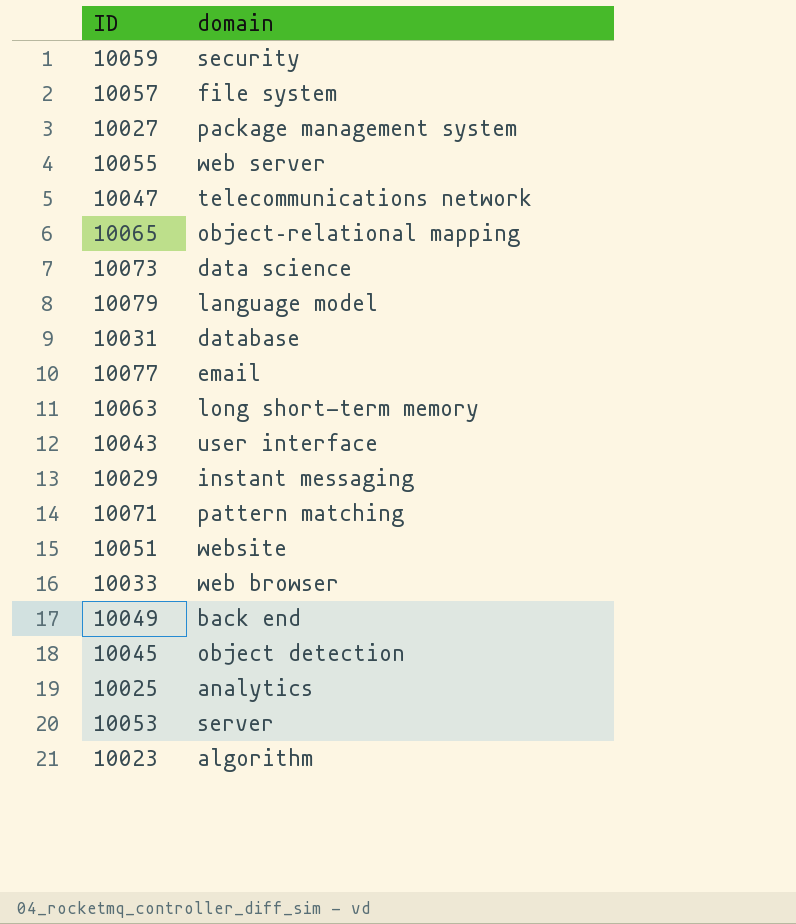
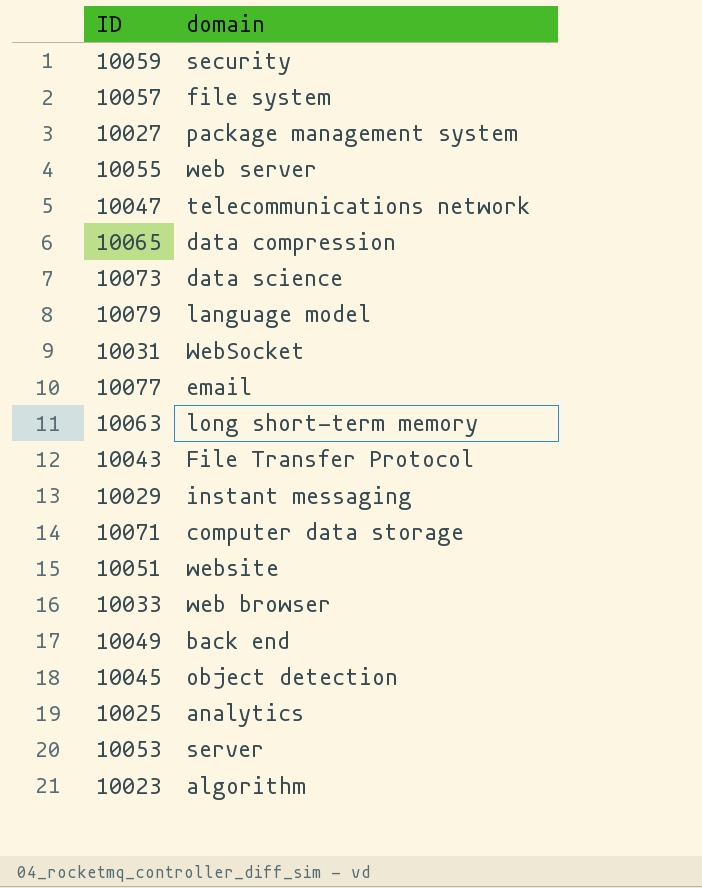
10065 | domain: object–relational mapping -> data compression
10031 | domain: database -> WebSocket
10043 | domain: user interface -> File Transfer Protocol
10071 | domain: pattern matching -> computer data storage

